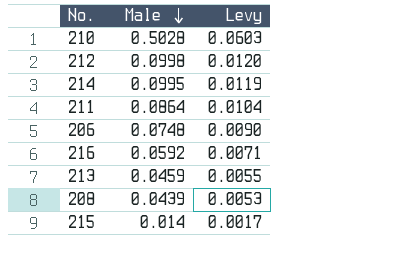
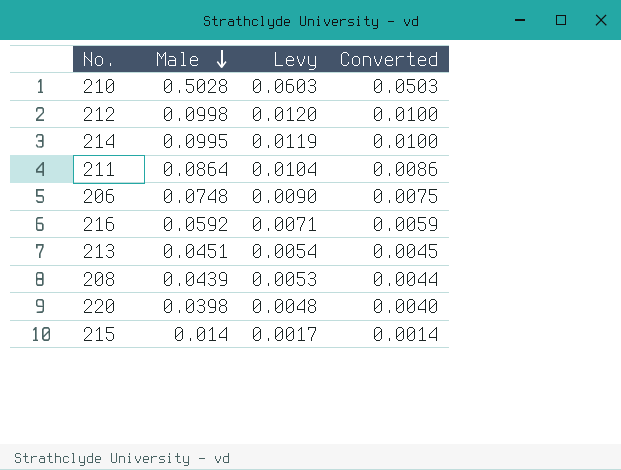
column Converted | formula: none -> [Male] * 0.1
213 | Male: 0.0459 -> 0.0451
213 | Levy: 0.0055 -> 0.0054
row 220: none -> 0.0398 | 0.0048 | 0.0040

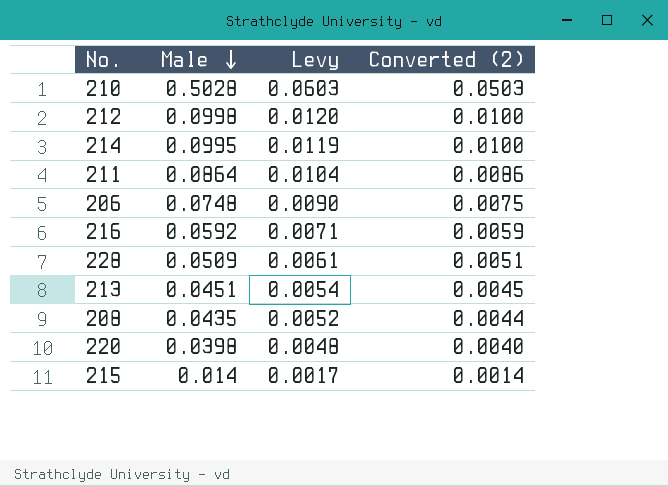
column name: Converted -> Converted (2)
row 228: none -> 0.0509 | 0.0061 | 0.0051
208 | Male: 0.0439 -> 0.0435
208 | Levy: 0.0053 -> 0.0052

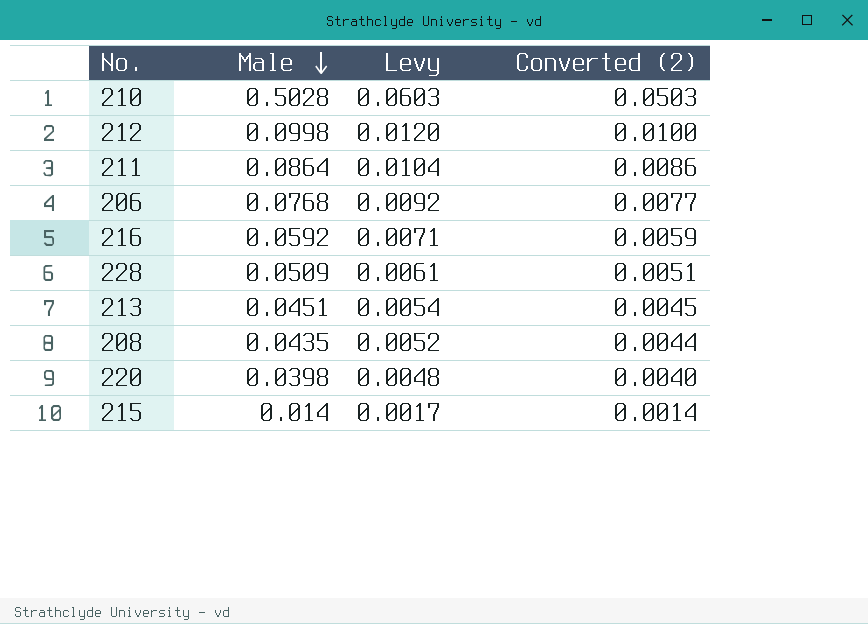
row 214: 0.0995 | 0.0119 | 0.0100 -> none
206 | Male: 0.0748 -> 0.0768
206 | Levy: 0.0090 -> 0.0092
206 | Converted (2): 0.0075 -> 0.0077

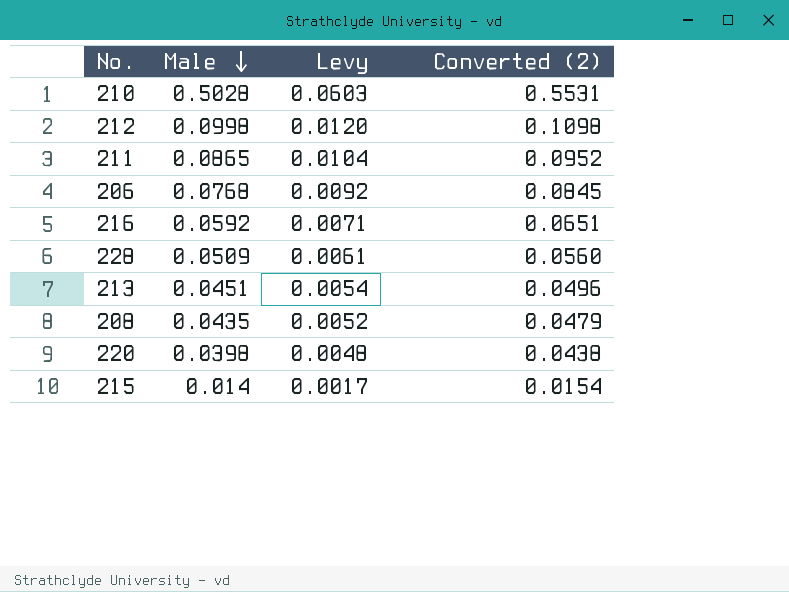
column Converted (2) | formula: [Male] * 0.1 -> [Male] * 1.1
211 | Male: 0.0864 -> 0.0865

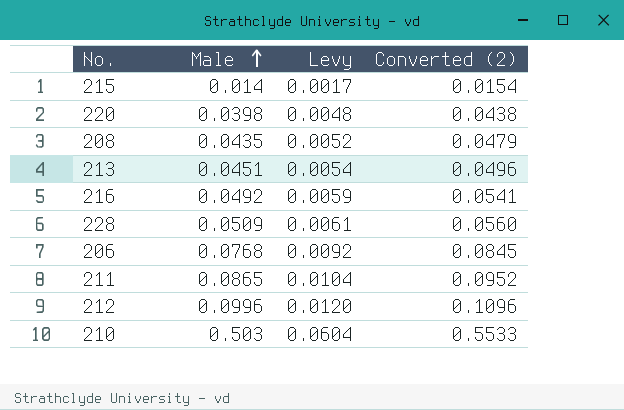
row order: Male descending -> Male ascending
216 | Male: 0.0592 -> 0.0492
216 | Levy: 0.0071 -> 0.0059
216 | Converted (2): 0.0651 -> 0.0541
212 | Male: 0.0998 -> 0.0996
212 | Converted (2): 0.1098 -> 0.1096
210 | Male: 0.5028 -> 0.503
210 | Levy: 0.0603 -> 0.0604
210 | Converted (2): 0.5531 -> 0.5533

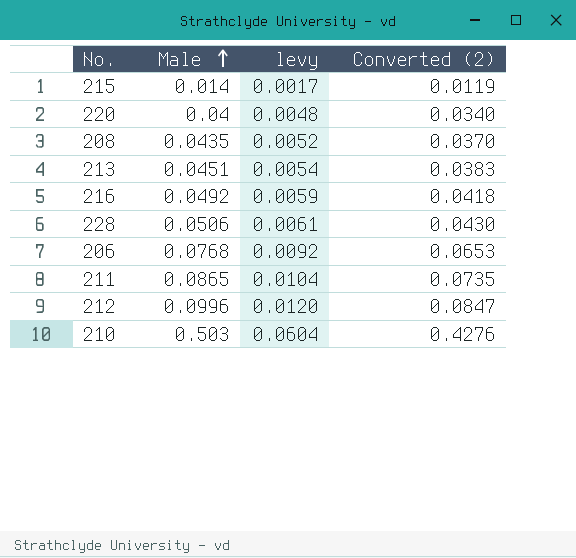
column name: Levy -> levy
column Converted (2) | formula: [Male] * 1.1 -> [Male] * 0.85
220 | Male: 0.0398 -> 0.04
228 | Male: 0.0509 -> 0.0506

